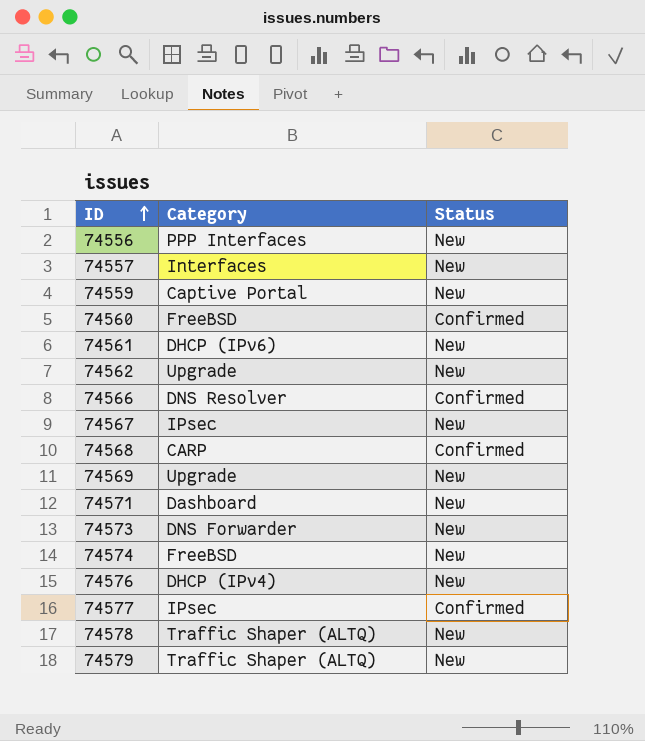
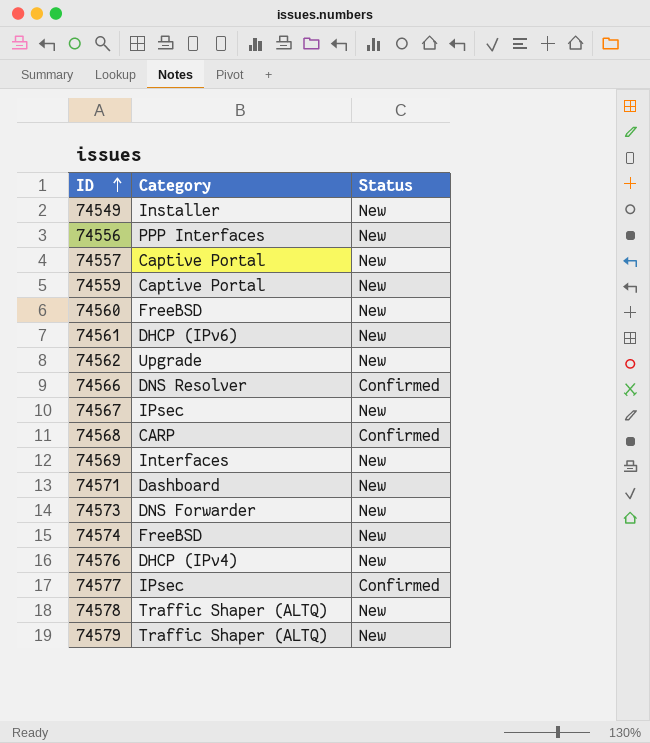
row 74549: none -> Installer | New
74557 | Category: Interfaces -> Captive Portal
74560 | Status: Confirmed -> New
74569 | Category: Upgrade -> Interfaces

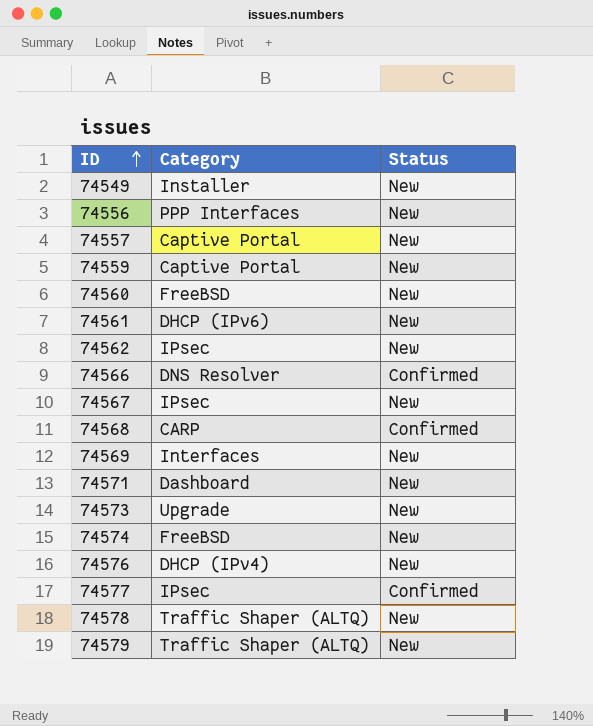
74562 | Category: Upgrade -> IPsec
74573 | Category: DNS Forwarder -> Upgrade

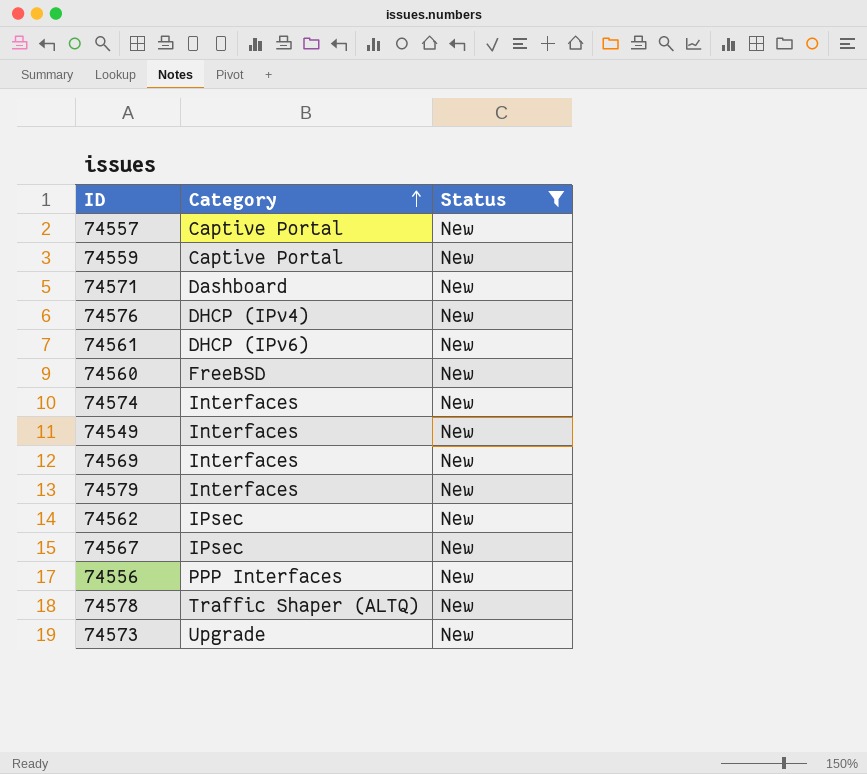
filter: none -> Status = New
row order: ID ascending -> Category ascending
74574 | Category: FreeBSD -> Interfaces
74549 | Category: Installer -> Interfaces
74579 | Category: Traffic Shaper (ALTQ) -> Interfaces

